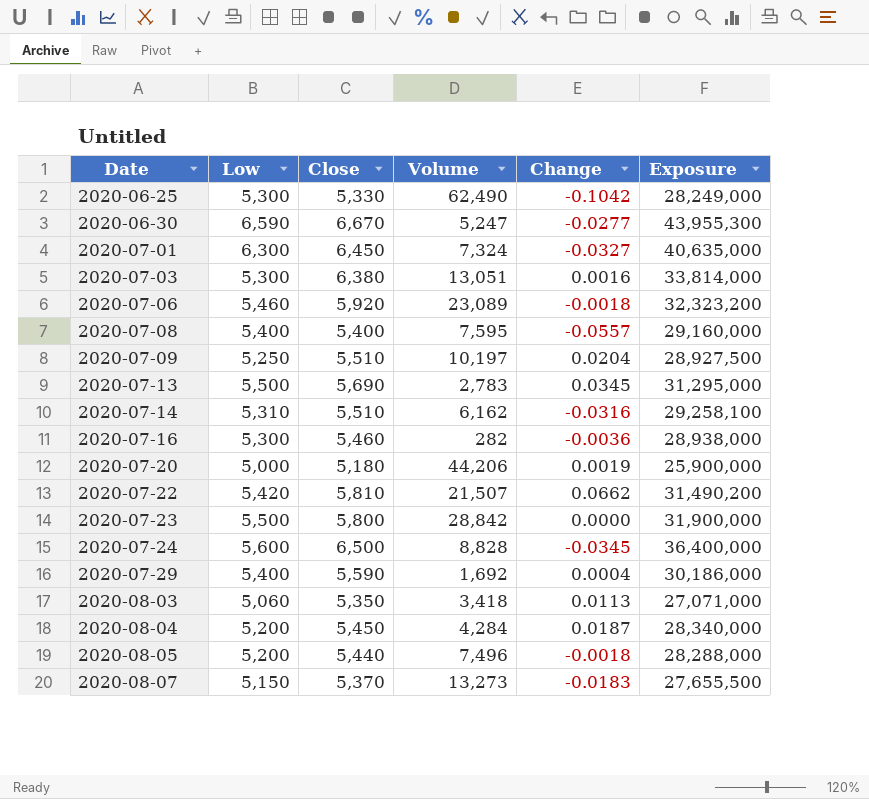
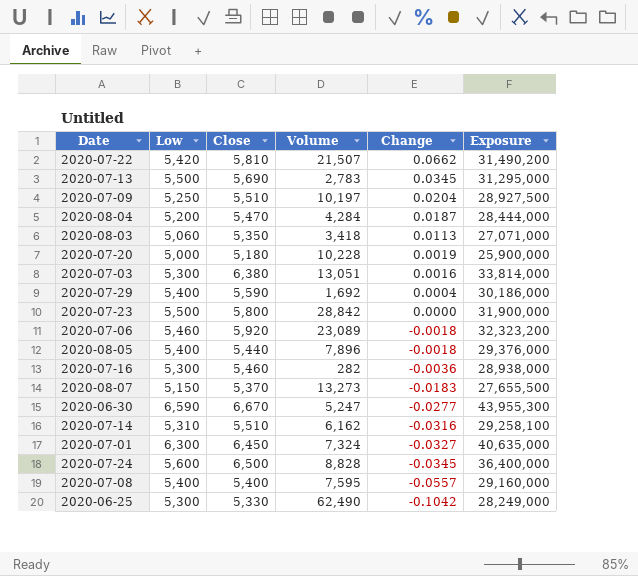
row order: Date ascending -> Change descending
2020-08-04 | Close: 5,450 -> 5,470
2020-08-04 | Exposure: 28,340,000 -> 28,444,000
2020-07-20 | Volume: 44,206 -> 10,228
2020-08-05 | Low: 5,200 -> 5,400
2020-08-05 | Volume: 7,496 -> 7,896
2020-08-05 | Exposure: 28,288,000 -> 29,376,000

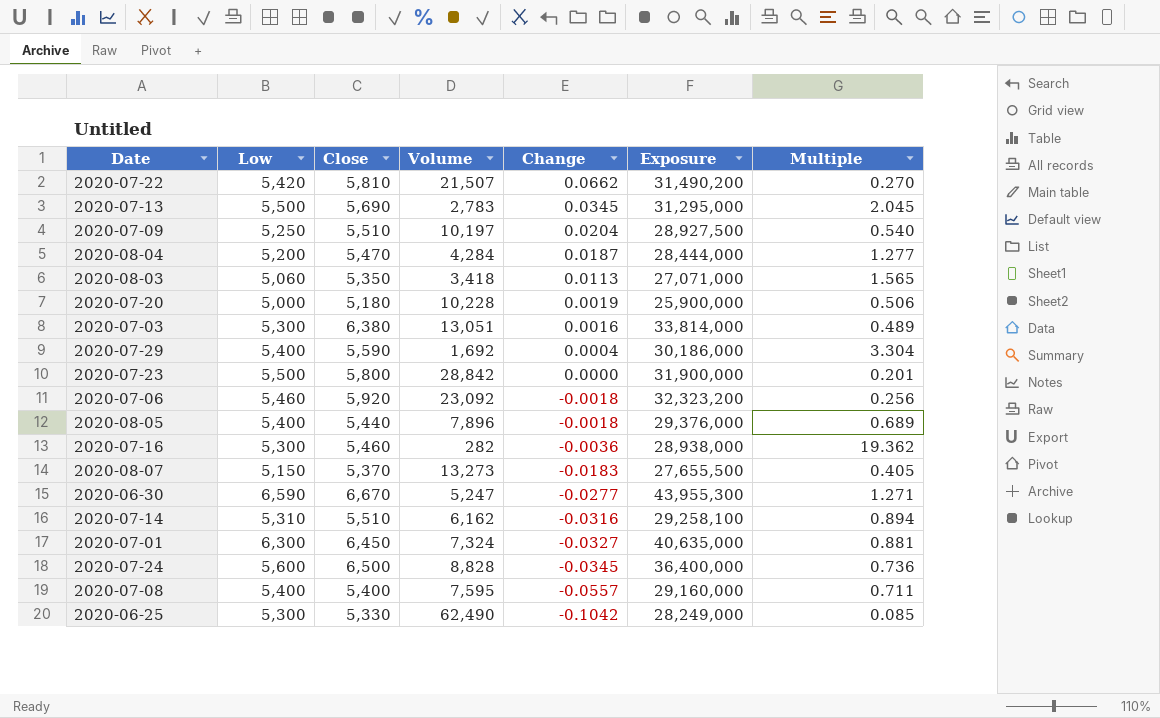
column Multiple | formula: none -> [Close] / [Volume]
2020-07-06 | Volume: 23,089 -> 23,092

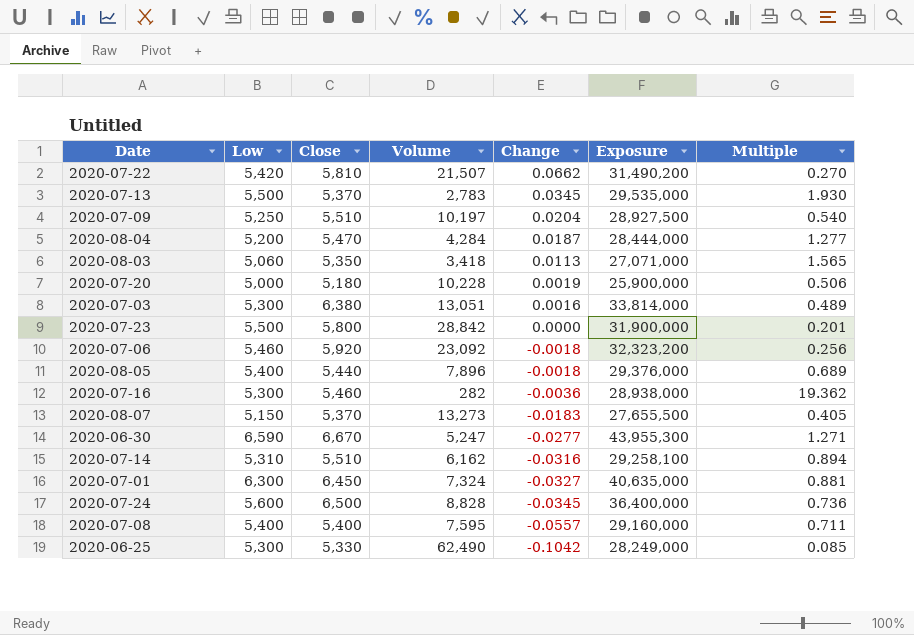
row 2020-07-29: 5,400 | 5,590 | 1,692 | 0.0004 | 30,186,000 | 3.304 -> none
2020-07-13 | Close: 5,690 -> 5,370
2020-07-13 | Exposure: 31,295,000 -> 29,535,000
2020-07-13 | Multiple: 2.045 -> 1.930

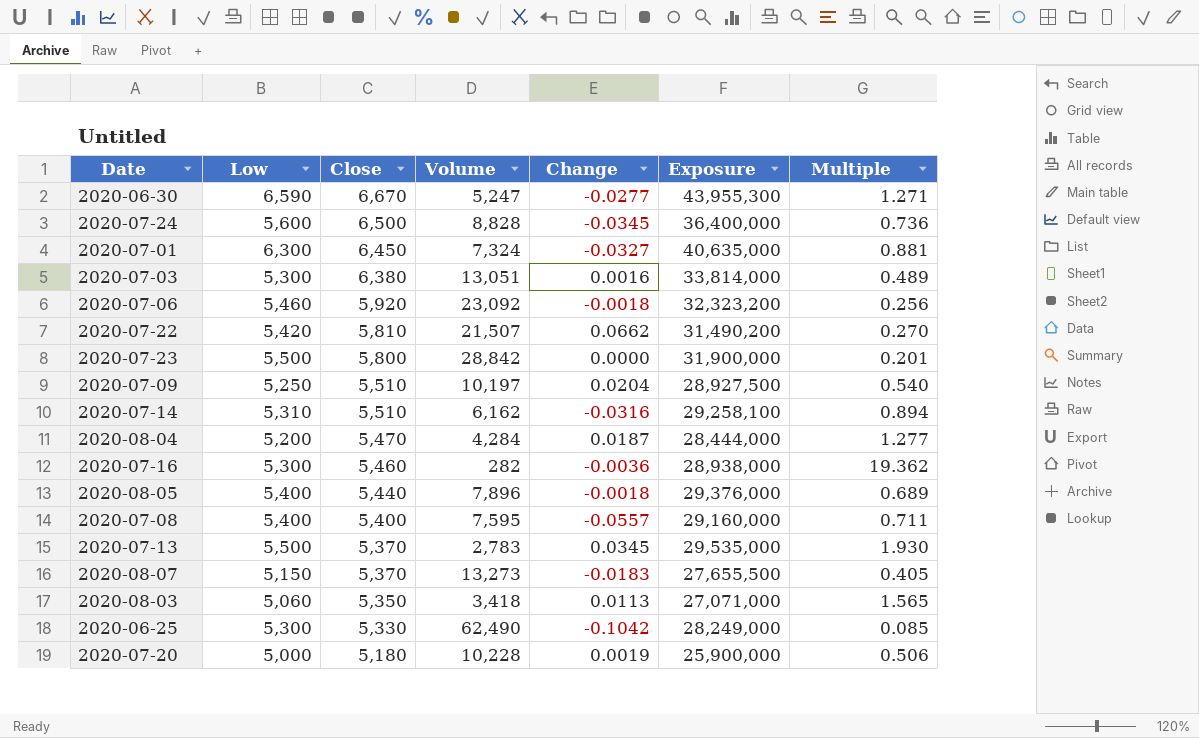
row order: Change descending -> Close descending

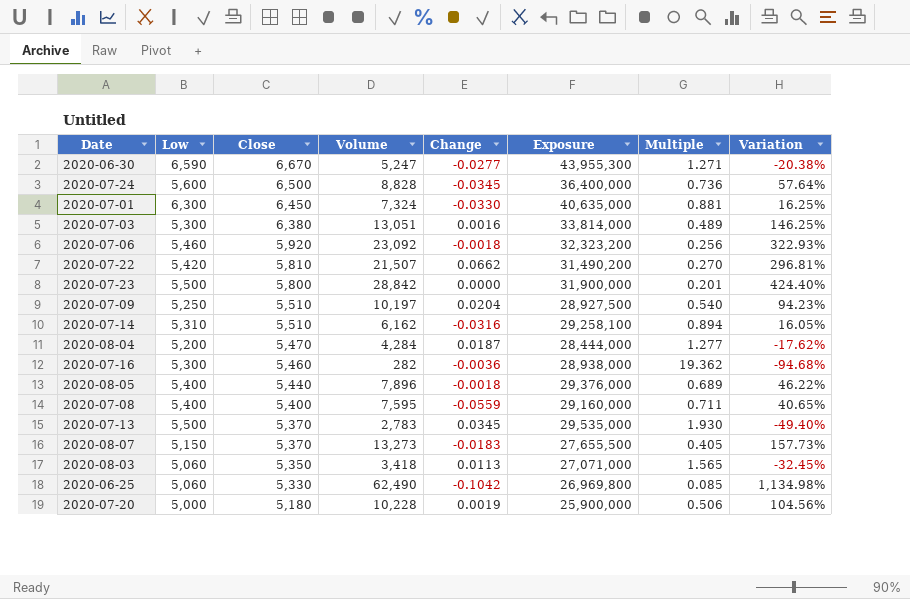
column Variation | formula: none -> ([Volume] - [Low]) / [Low]
2020-07-01 | Change: -0.0327 -> -0.0330
2020-07-08 | Change: -0.0557 -> -0.0559
2020-06-25 | Low: 5,300 -> 5,060
2020-06-25 | Exposure: 28,249,000 -> 26,969,800

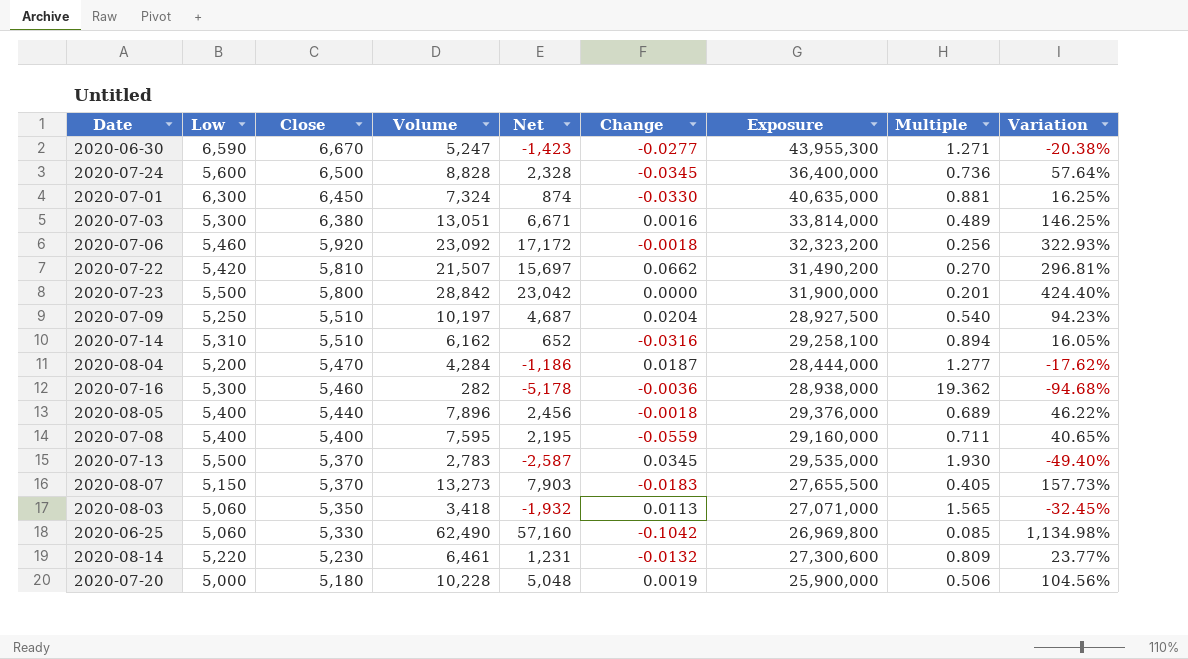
column Net | formula: none -> [Volume] - [Close]
row 2020-08-14: none -> 5,220 | 5,230 | 6,461 | 1,231 | -0.0132 | 27,300,600 | 0.809 | 23.77%

